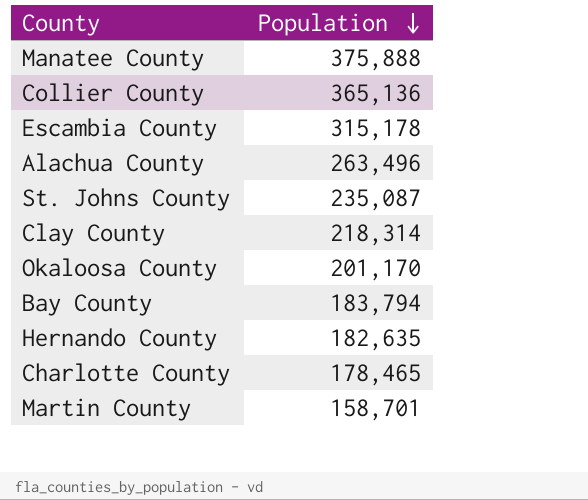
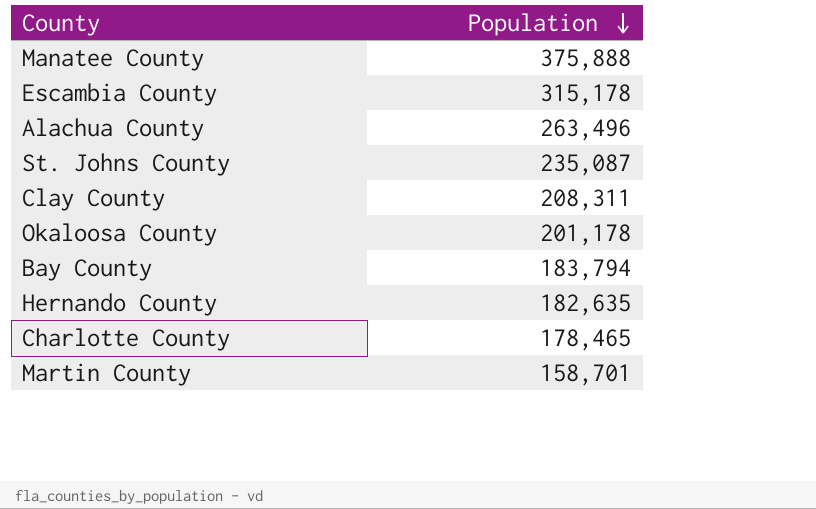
row Collier County: 365,136 -> none
Clay County | Population: 218,314 -> 208,311
Okaloosa County | Population: 201,170 -> 201,178

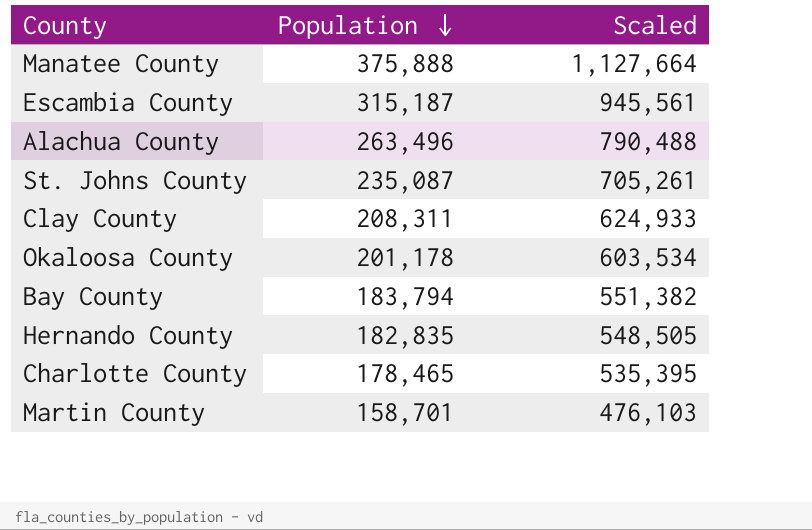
column Scaled | formula: none -> [Population] * 3
Escambia County | Population: 315,178 -> 315,187
Hernando County | Population: 182,635 -> 182,835

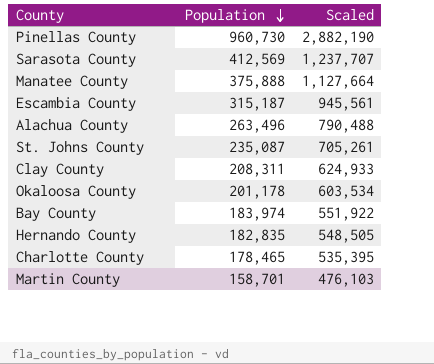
row Pinellas County: none -> 960,730 | 2,882,190
row Sarasota County: none -> 412,569 | 1,237,707
Bay County | Population: 183,794 -> 183,974
Bay County | Scaled: 551,382 -> 551,922

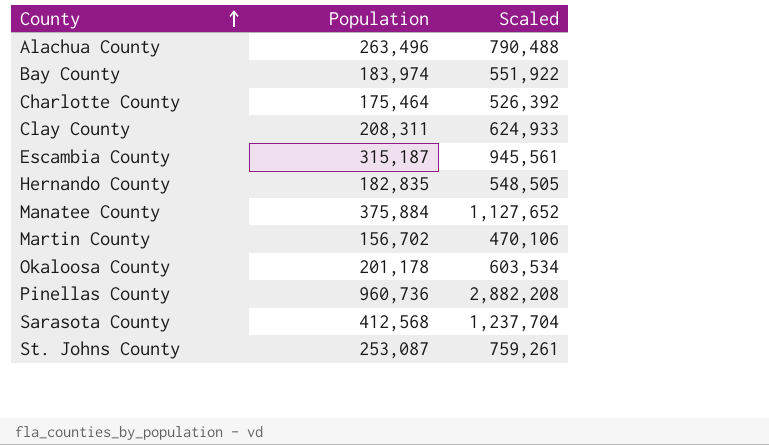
row order: Population descending -> County ascending
Charlotte County | Population: 178,465 -> 175,464
Charlotte County | Scaled: 535,395 -> 526,392
Manatee County | Population: 375,888 -> 375,884
Manatee County | Scaled: 1,127,664 -> 1,127,652
Martin County | Population: 158,701 -> 156,702
Martin County | Scaled: 476,103 -> 470,106
Pinellas County | Population: 960,730 -> 960,736
Pinellas County | Scaled: 2,882,190 -> 2,882,208
Sarasota County | Population: 412,569 -> 412,568
Sarasota County | Scaled: 1,237,707 -> 1,237,704
St. Johns County | Population: 235,087 -> 253,087
St. Johns County | Scaled: 705,261 -> 759,261

